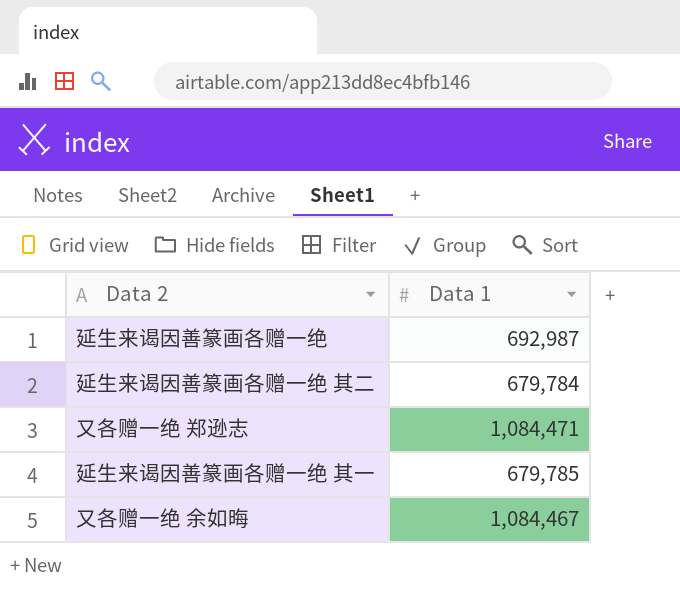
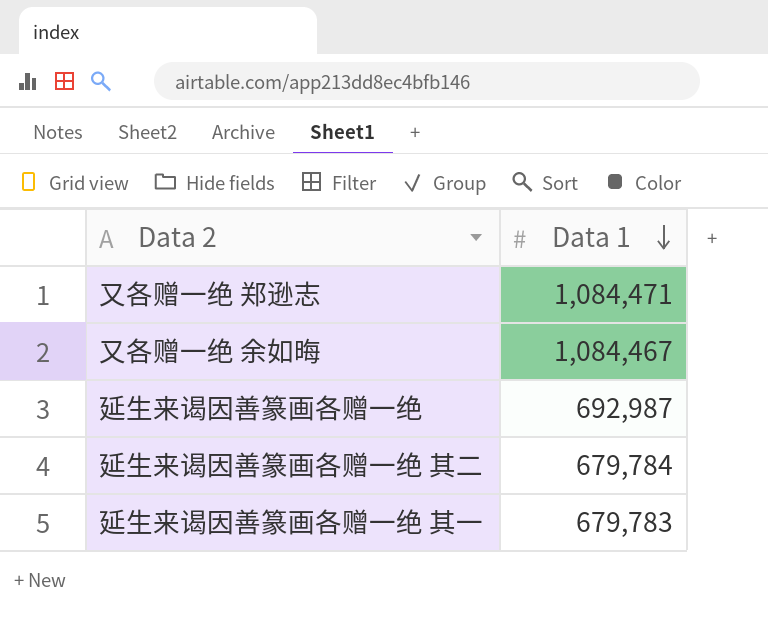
row order: none -> Data 1 descending
延生来谒因善篆画各赠一绝 其一 | Data 1: 679,785 -> 679,783

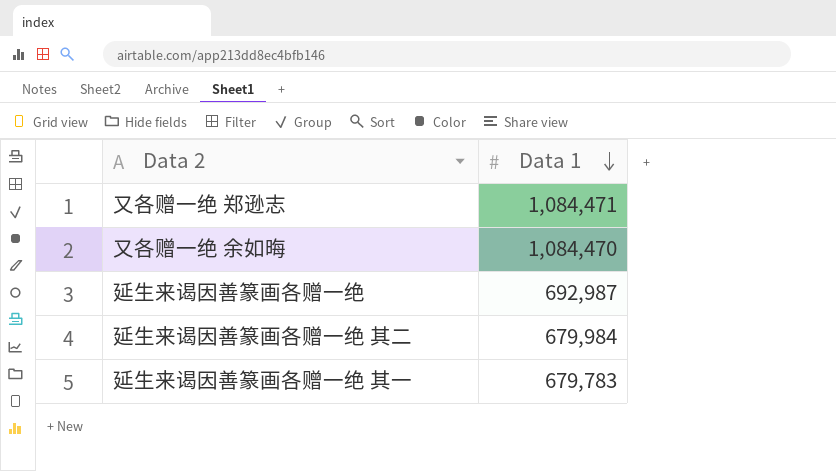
又各赠一绝 余如晦 | Data 1: 1,084,467 -> 1,084,470
延生来谒因善篆画各赠一绝 其二 | Data 1: 679,784 -> 679,984

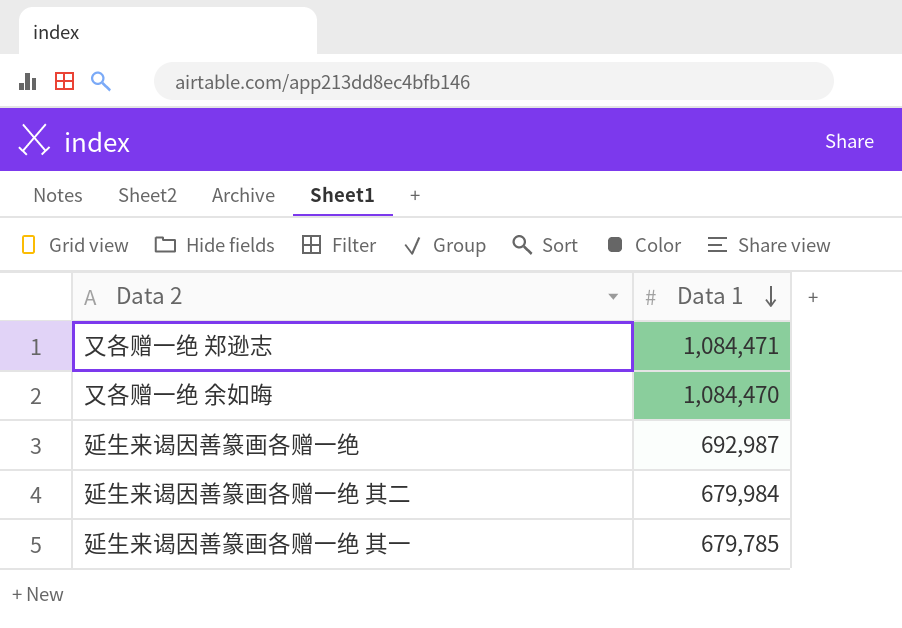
延生来谒因善篆画各赠一绝 其一 | Data 1: 679,783 -> 679,785

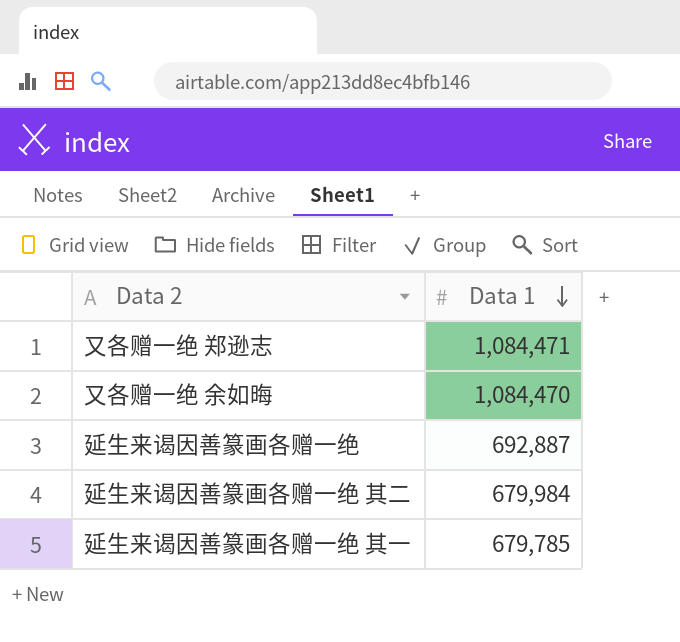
延生来谒因善篆画各赠一绝 | Data 1: 692,987 -> 692,887

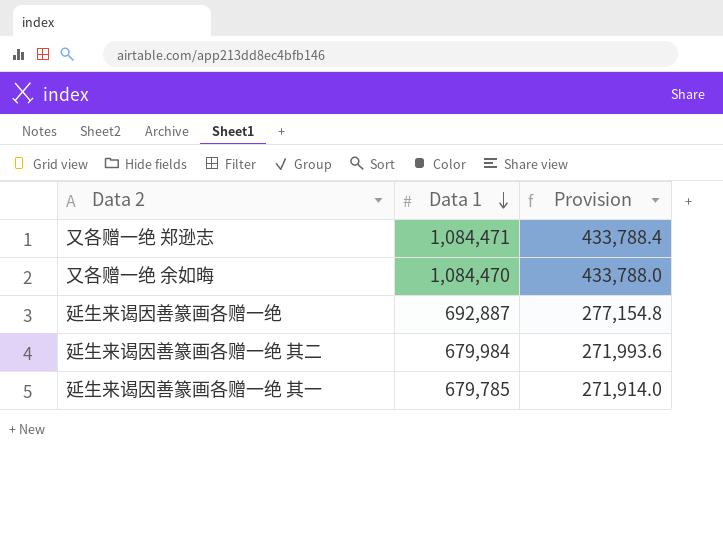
column Provision | formula: none -> [Data 1] * 0.4

